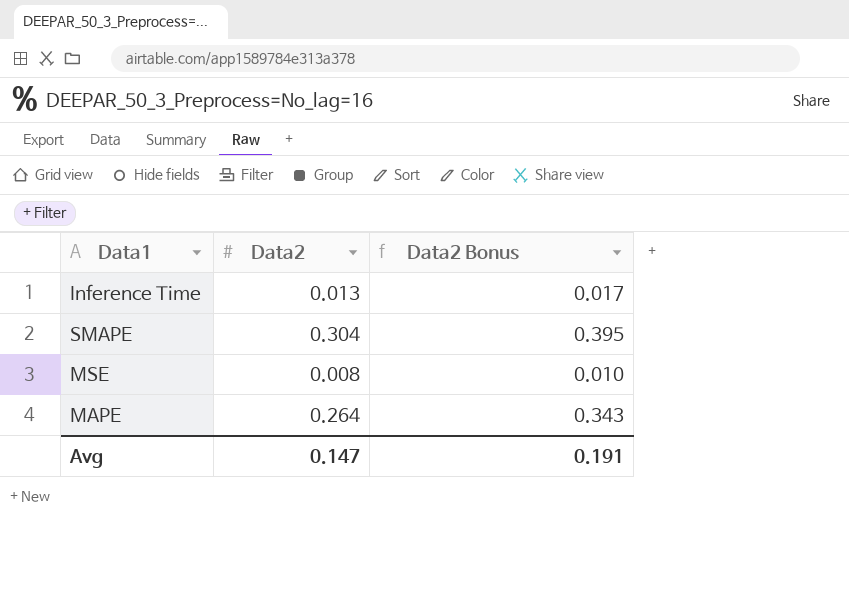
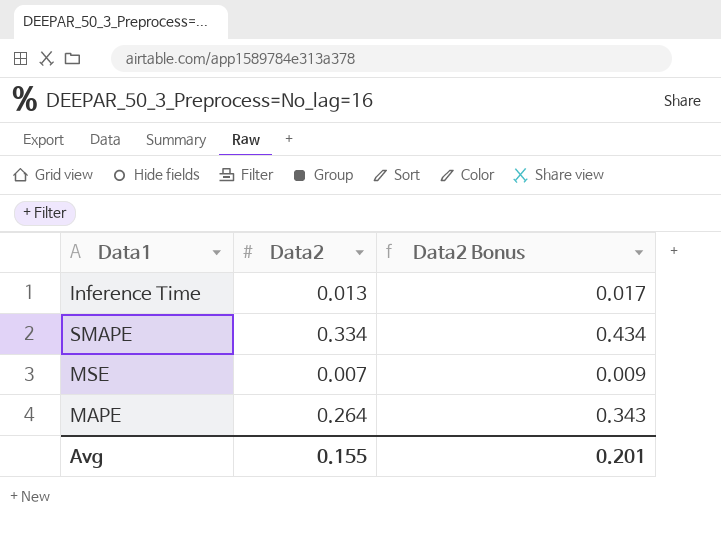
SMAPE | Data2: 0.304 -> 0.334
SMAPE | Data2 Bonus: 0.395 -> 0.434
MSE | Data2: 0.008 -> 0.007
MSE | Data2 Bonus: 0.010 -> 0.009
Avg | Data2: 0.147 -> 0.155
Avg | Data2 Bonus: 0.191 -> 0.201

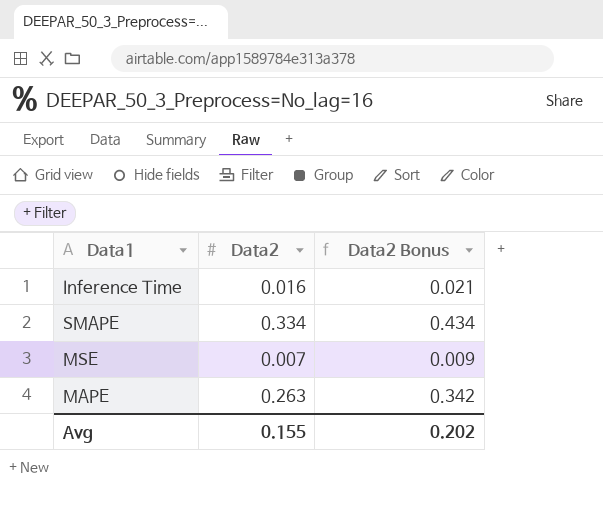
Inference Time | Data2: 0.013 -> 0.016
Inference Time | Data2 Bonus: 0.017 -> 0.021
MAPE | Data2: 0.264 -> 0.263
MAPE | Data2 Bonus: 0.343 -> 0.342
Avg | Data2 Bonus: 0.201 -> 0.202

